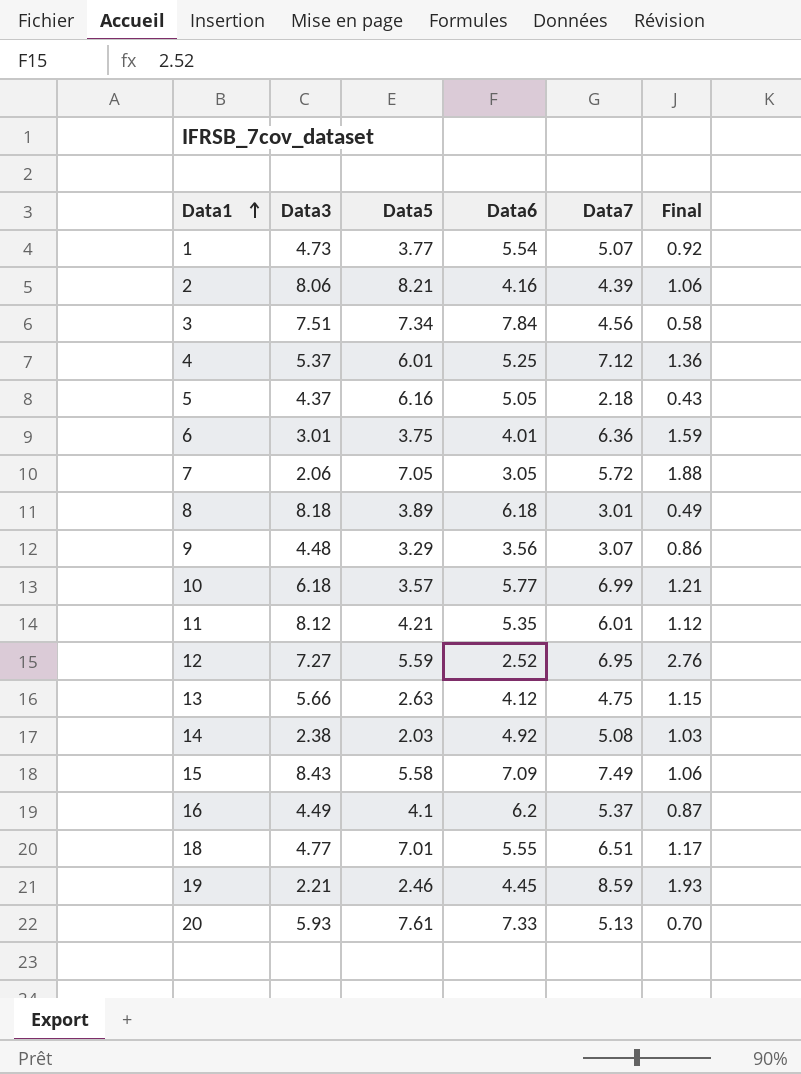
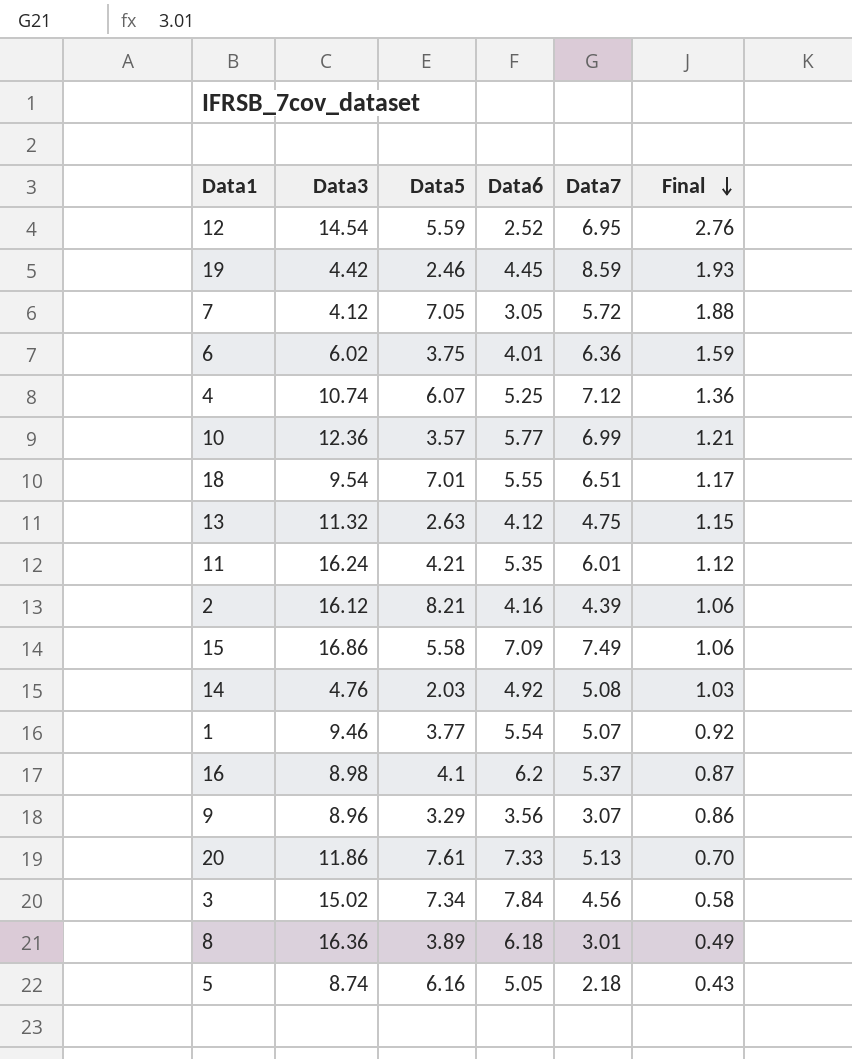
row order: Data1 ascending -> Final descending
12 | Data3: 7.27 -> 14.54
19 | Data3: 2.21 -> 4.42
7 | Data3: 2.06 -> 4.12
6 | Data3: 3.01 -> 6.02
4 | Data3: 5.37 -> 10.74
4 | Data5: 6.01 -> 6.07
10 | Data3: 6.18 -> 12.36
18 | Data3: 4.77 -> 9.54
13 | Data3: 5.66 -> 11.32
11 | Data3: 8.12 -> 16.24
2 | Data3: 8.06 -> 16.12
15 | Data3: 8.43 -> 16.86
14 | Data3: 2.38 -> 4.76
1 | Data3: 4.73 -> 9.46
16 | Data3: 4.49 -> 8.98
9 | Data3: 4.48 -> 8.96
20 | Data3: 5.93 -> 11.86
3 | Data3: 7.51 -> 15.02
8 | Data3: 8.18 -> 16.36
5 | Data3: 4.37 -> 8.74

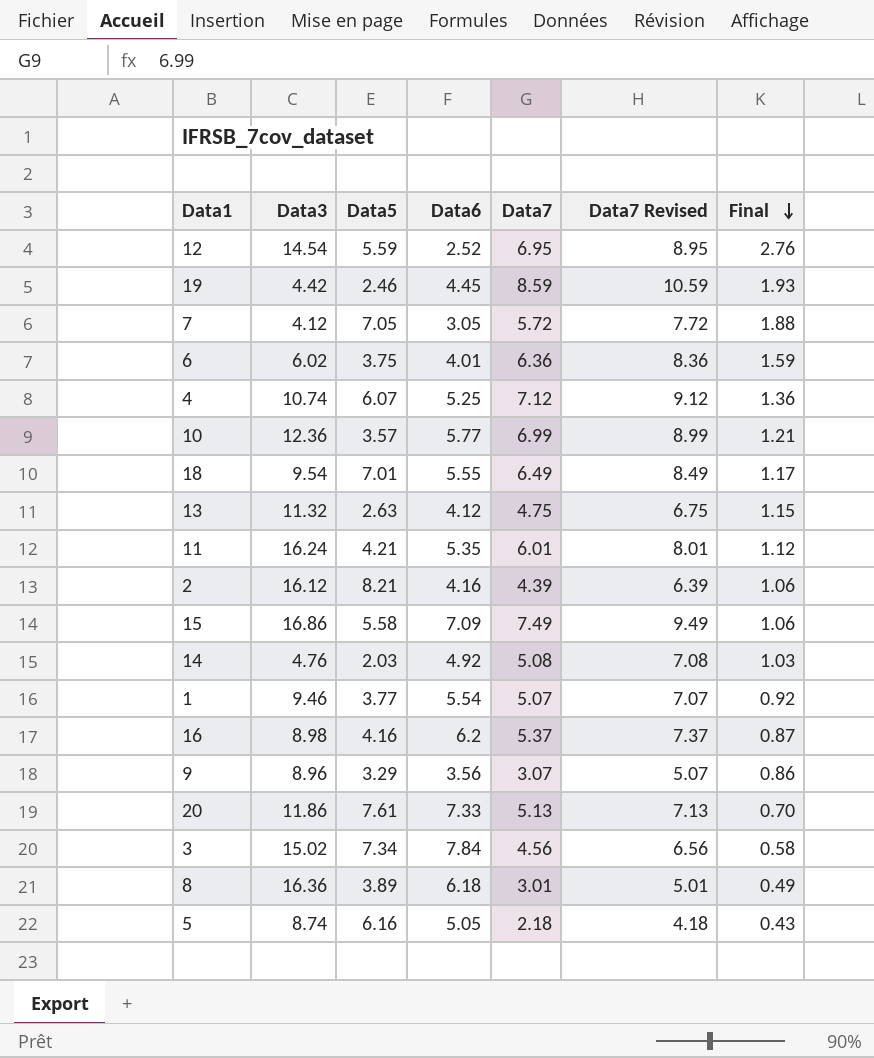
column Data7 Revised | formula: none -> [Data7] + 2
18 | Data7: 6.51 -> 6.49
16 | Data5: 4.1 -> 4.16

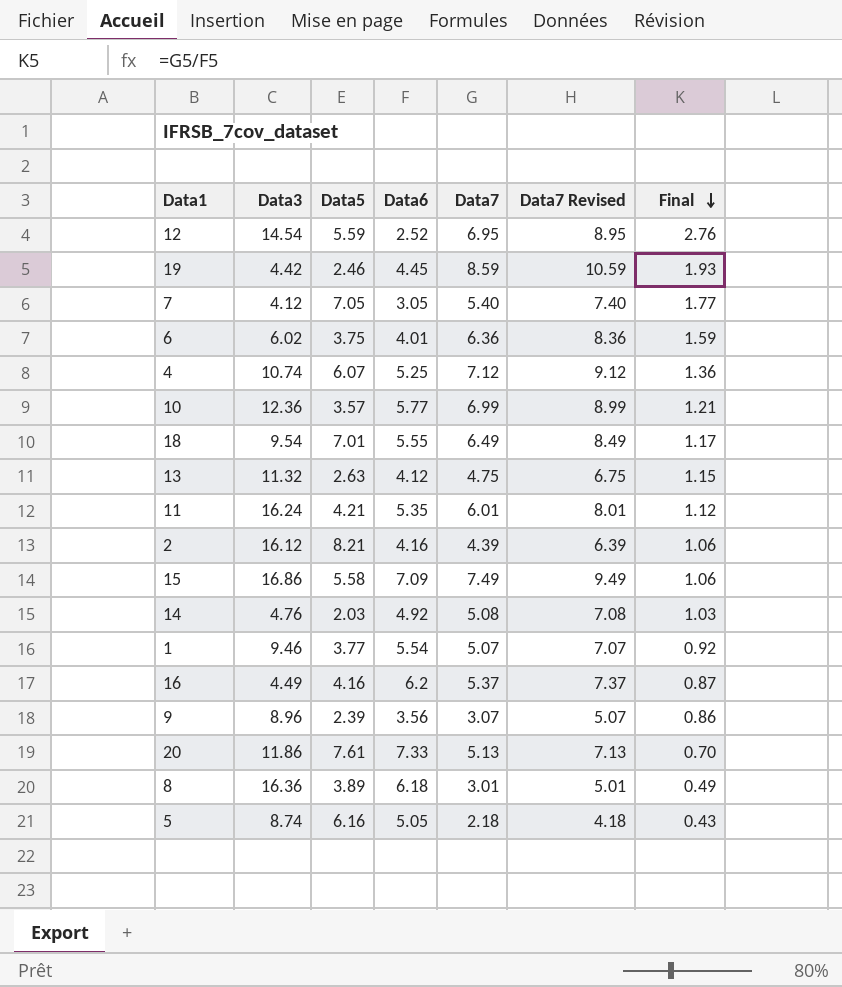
row 3: 15.02 | 7.34 | 7.84 | 4.56 | 6.56 | 0.58 -> none
7 | Data7: 5.72 -> 5.40
7 | Data7 Revised: 7.72 -> 7.40
7 | Final: 1.88 -> 1.77
16 | Data3: 8.98 -> 4.49
9 | Data5: 3.29 -> 2.39

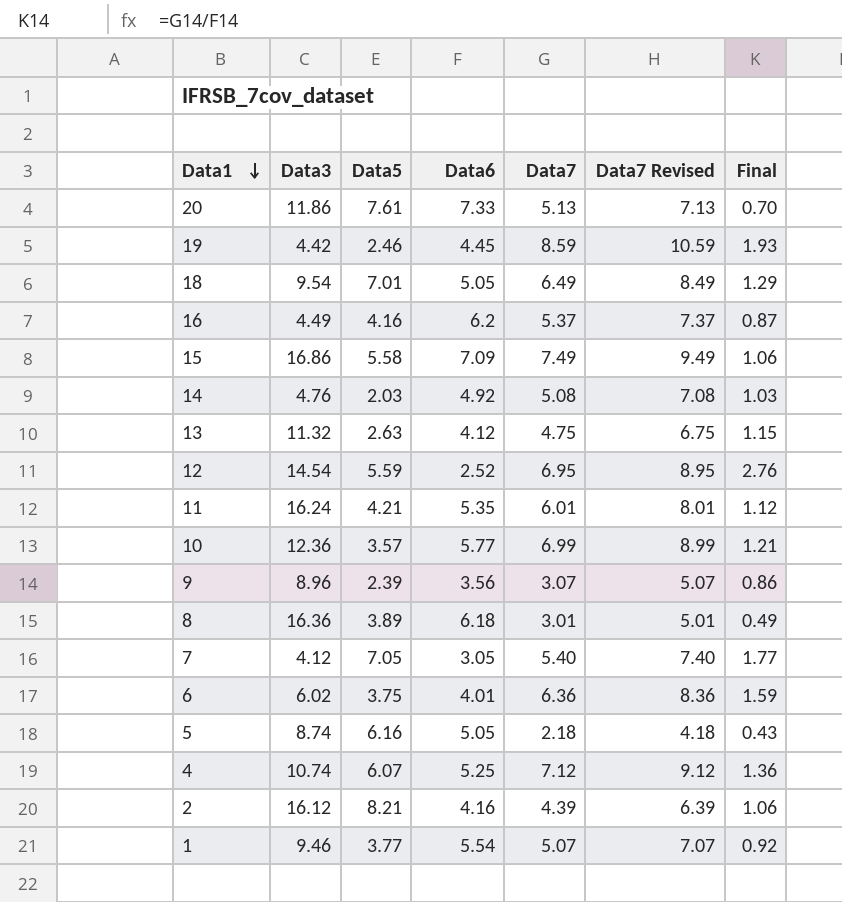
row order: Final descending -> Data1 descending
18 | Data6: 5.55 -> 5.05
18 | Final: 1.17 -> 1.29

